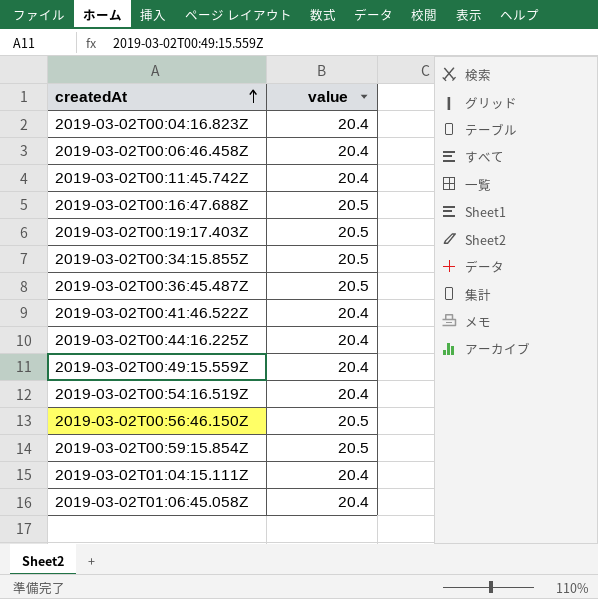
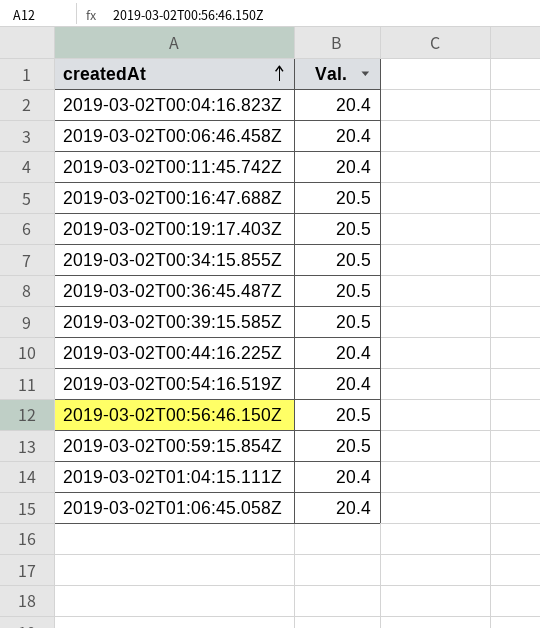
column name: value -> Val.
row 2019-03-02T00:41:46.522Z: 20.4 -> none
row 2019-03-02T00:49:15.559Z: 20.4 -> none
row 2019-03-02T00:39:15.585Z: none -> 20.5

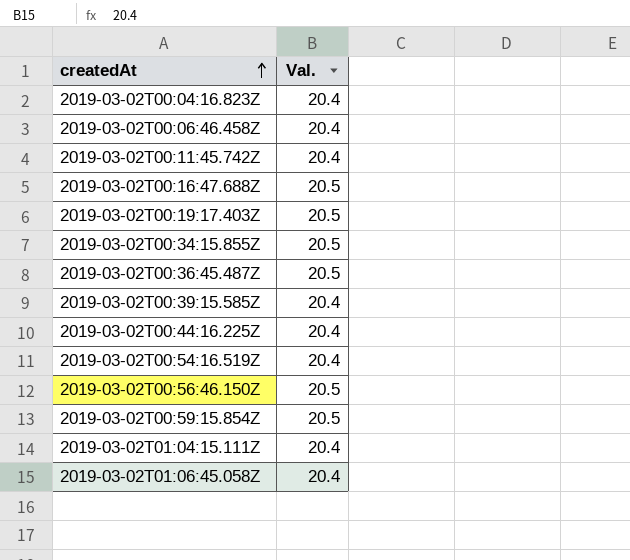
2019-03-02T00:39:15.585Z | Val.: 20.5 -> 20.4

